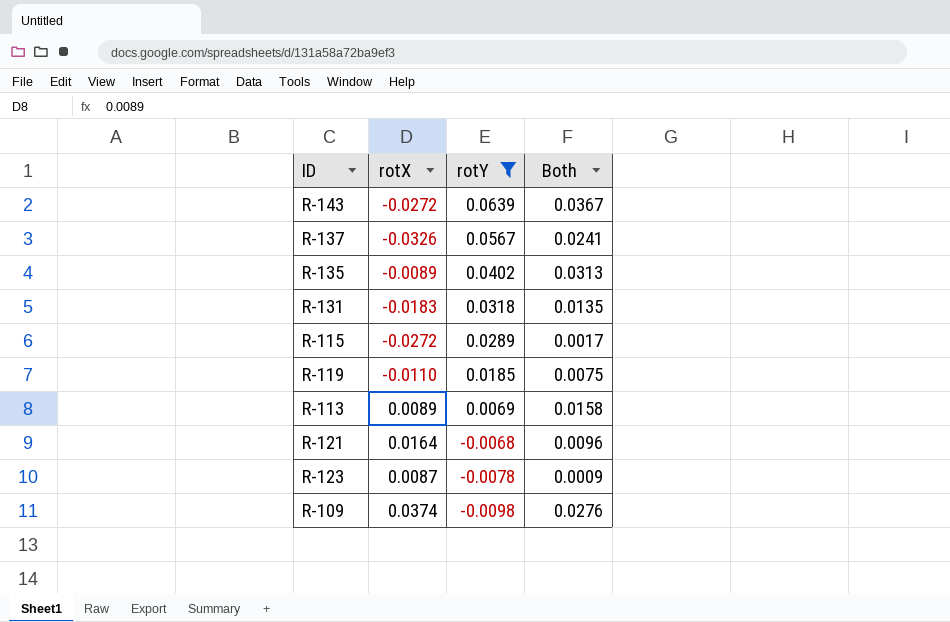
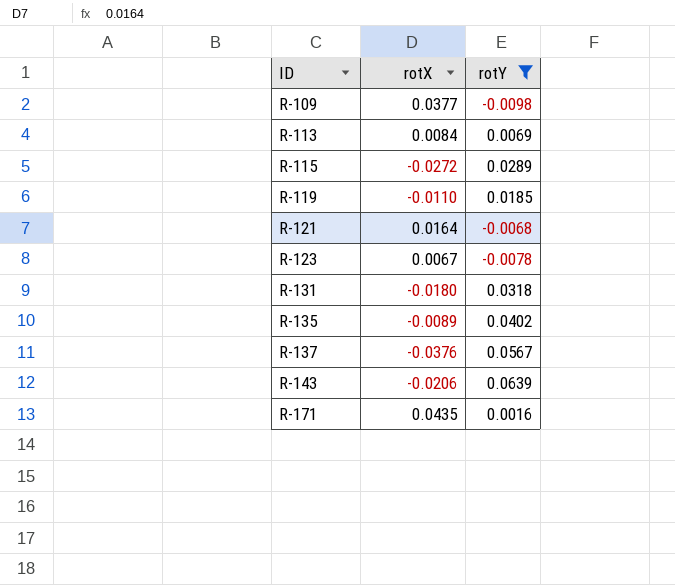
row order: rotY descending -> ID ascending
column Both | formula: [rotX] + [rotY] -> none
R-109 | rotX: 0.0374 -> 0.0377
R-113 | rotX: 0.0089 -> 0.0084
R-123 | rotX: 0.0087 -> 0.0067
R-131 | rotX: -0.0183 -> -0.0180
R-137 | rotX: -0.0326 -> -0.0376
R-143 | rotX: -0.0272 -> -0.0206
row R-171: none -> 0.0435 | 0.0016

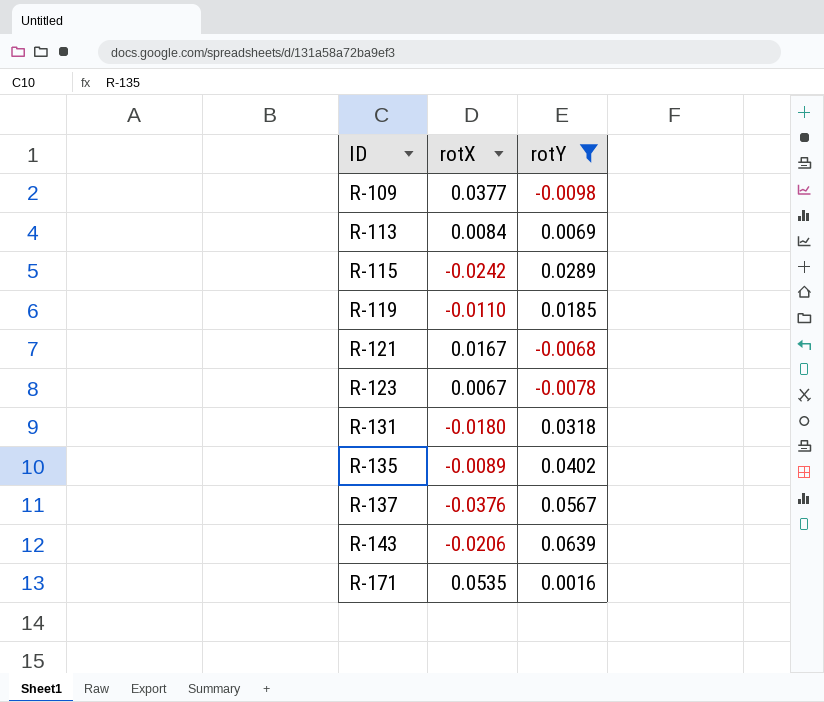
R-115 | rotX: -0.0272 -> -0.0242
R-121 | rotX: 0.0164 -> 0.0167
R-171 | rotX: 0.0435 -> 0.0535

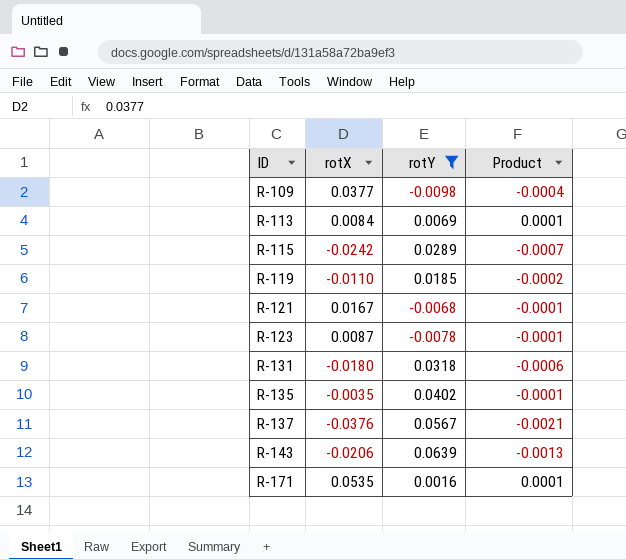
column Product | formula: none -> [rotX] * [rotY]
R-123 | rotX: 0.0067 -> 0.0087
R-135 | rotX: -0.0089 -> -0.0035

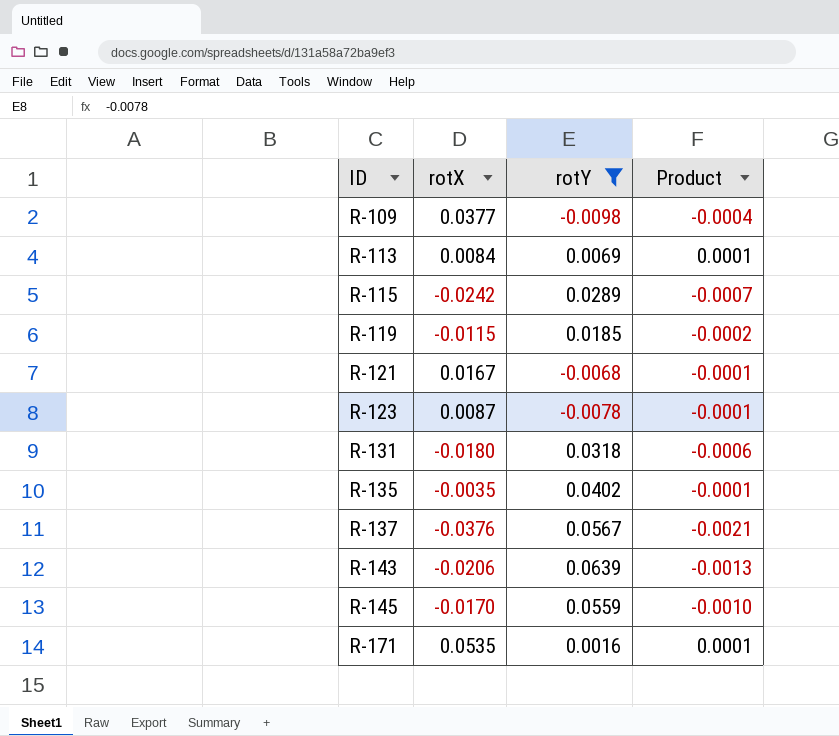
R-119 | rotX: -0.0110 -> -0.0115
row R-145: none -> -0.0170 | 0.0559 | -0.0010

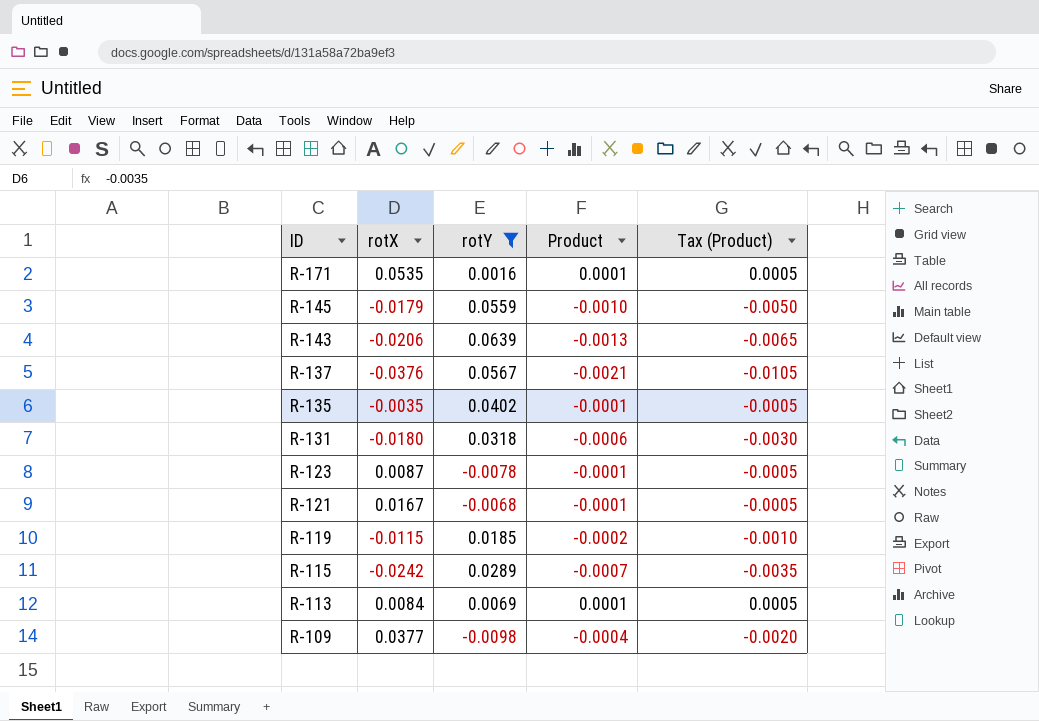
row order: ID ascending -> ID descending
column Tax (Product) | formula: none -> [Product] * 5
R-145 | rotX: -0.0170 -> -0.0179

